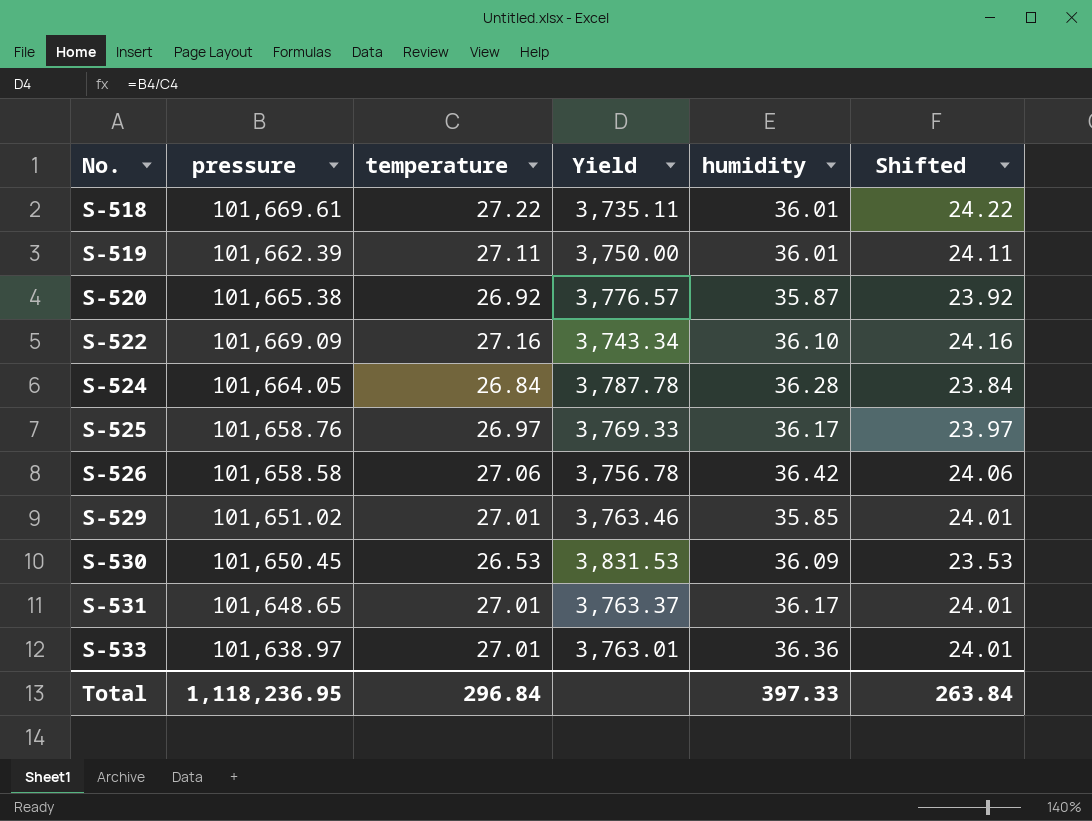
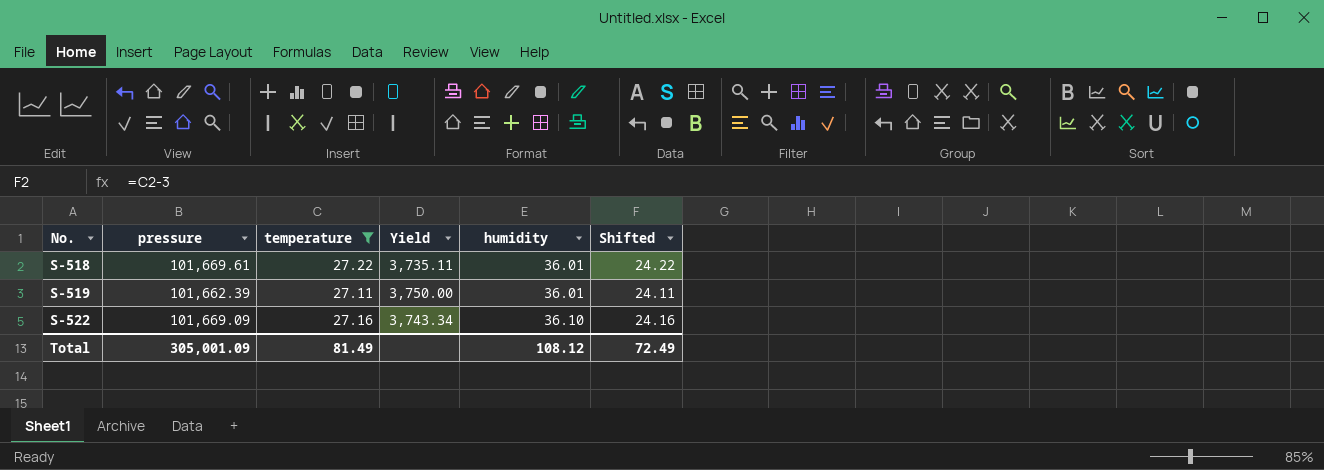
filter: none -> temperature >= 27.11
Total | pressure: 1,118,236.95 -> 305,001.09
Total | temperature: 296.84 -> 81.49
Total | humidity: 397.33 -> 108.12
Total | Shifted: 263.84 -> 72.49

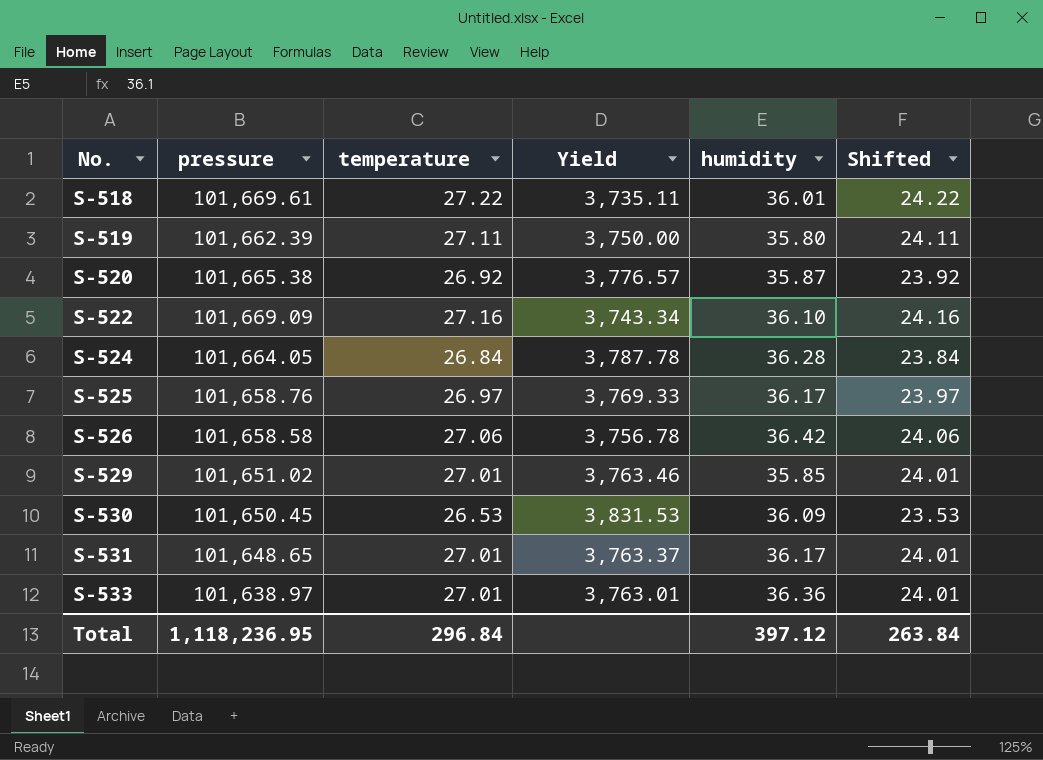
filter: temperature >= 27.11 -> none
S-519 | humidity: 36.01 -> 35.80
Total | pressure: 305,001.09 -> 1,118,236.95
Total | temperature: 81.49 -> 296.84
Total | humidity: 108.12 -> 397.12
Total | Shifted: 72.49 -> 263.84

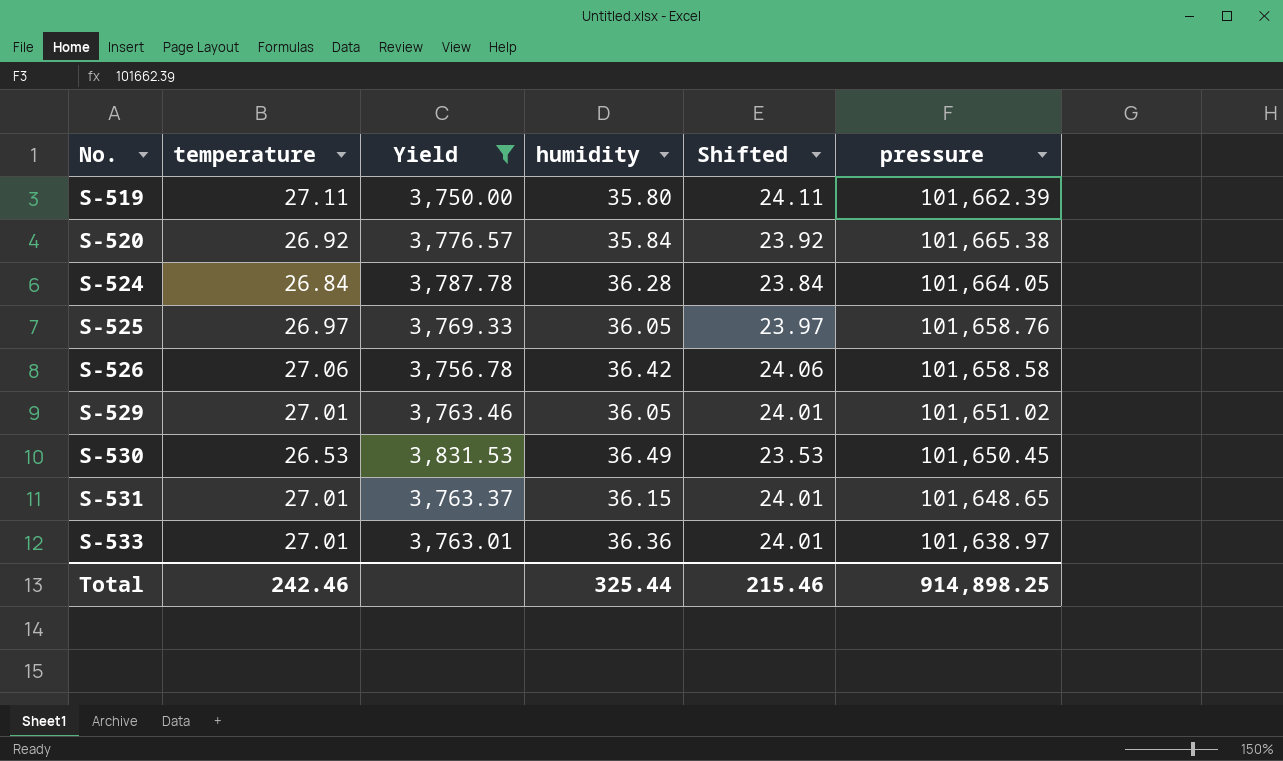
filter: none -> Yield >= 3,750.00
column pressure | position: 2 -> 6
S-520 | humidity: 35.87 -> 35.84
S-525 | humidity: 36.17 -> 36.05
S-529 | humidity: 35.85 -> 36.05
S-530 | humidity: 36.09 -> 36.49
S-531 | humidity: 36.17 -> 36.15
Total | temperature: 296.84 -> 242.46
Total | humidity: 397.12 -> 325.44
Total | Shifted: 263.84 -> 215.46
Total | pressure: 1,118,236.95 -> 914,898.25

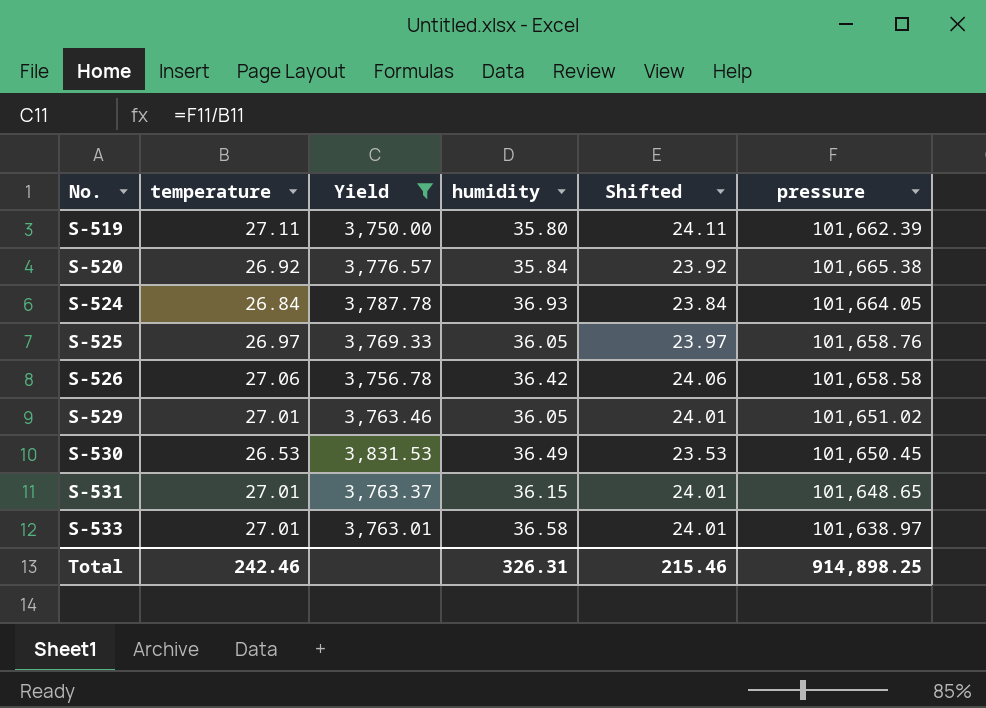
S-524 | humidity: 36.28 -> 36.93
S-533 | humidity: 36.36 -> 36.58
Total | humidity: 325.44 -> 326.31

